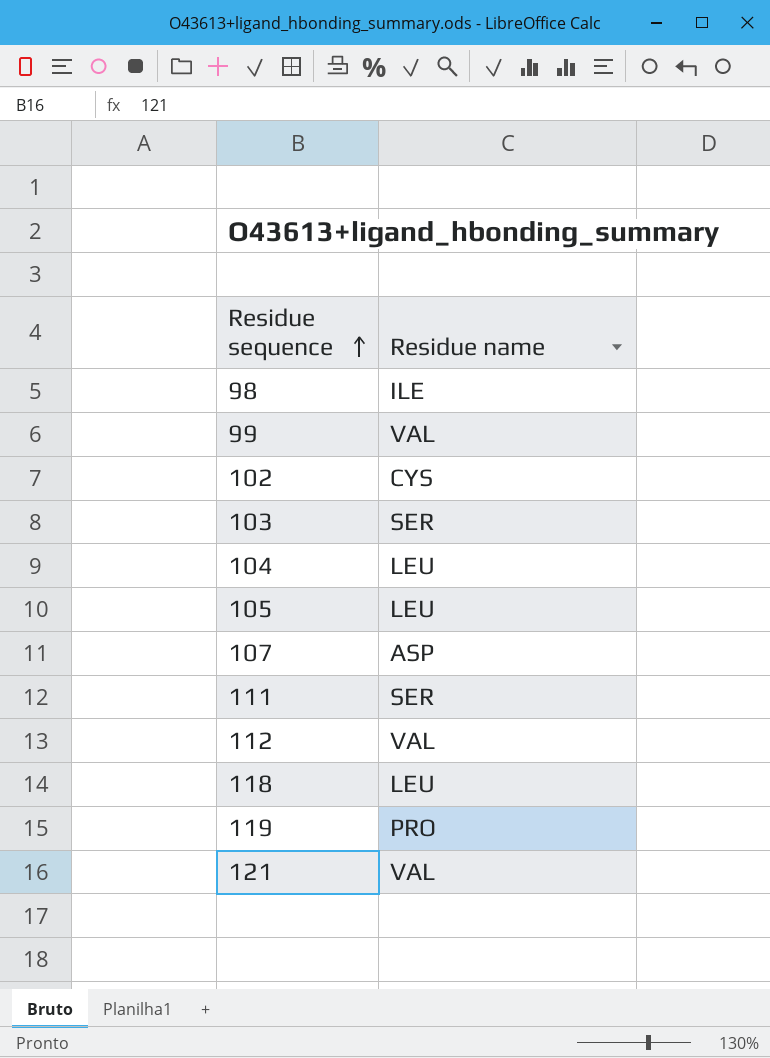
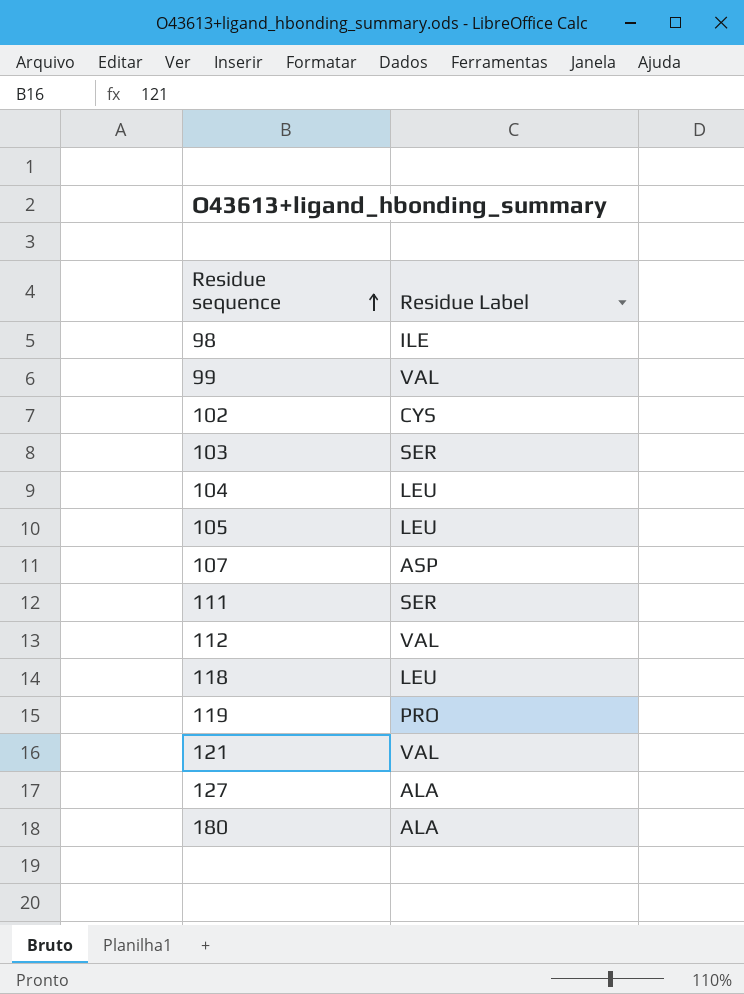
column name: Residue name -> Residue Label
row 127: none -> ALA
row 180: none -> ALA

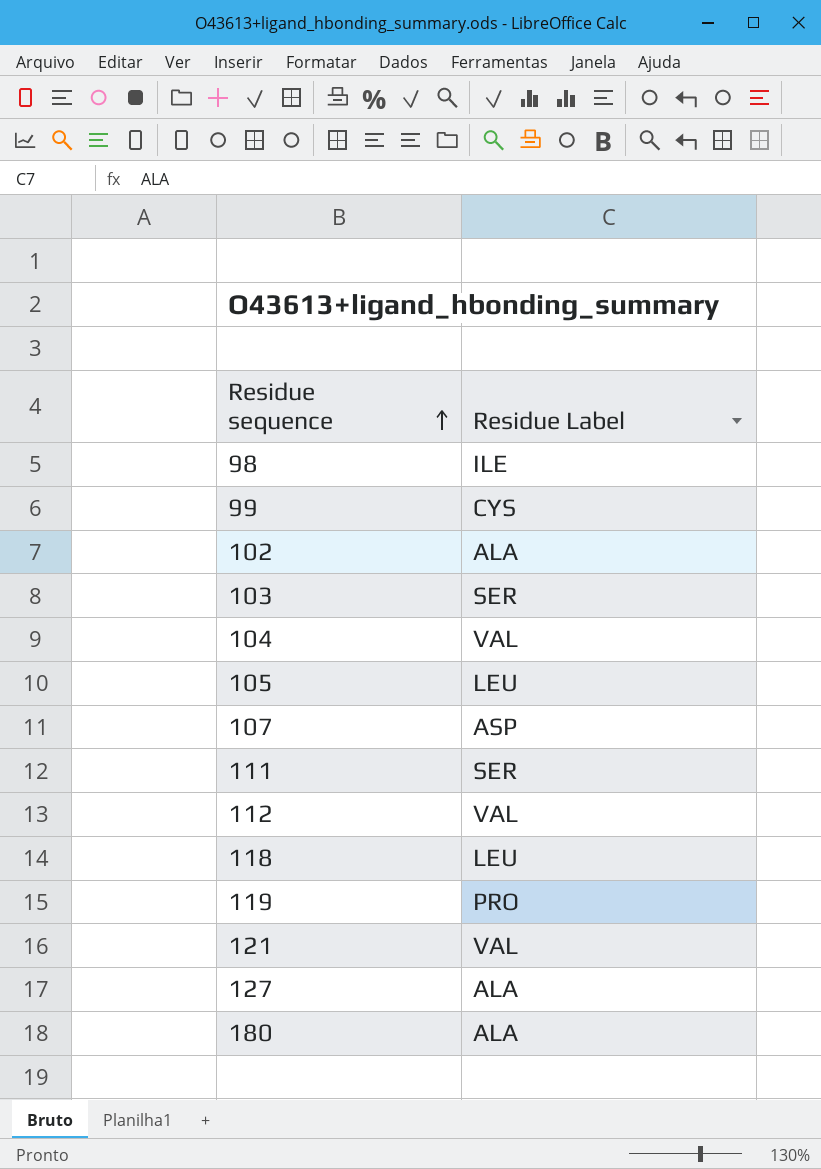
99 | Residue Label: VAL -> CYS
102 | Residue Label: CYS -> ALA
104 | Residue Label: LEU -> VAL

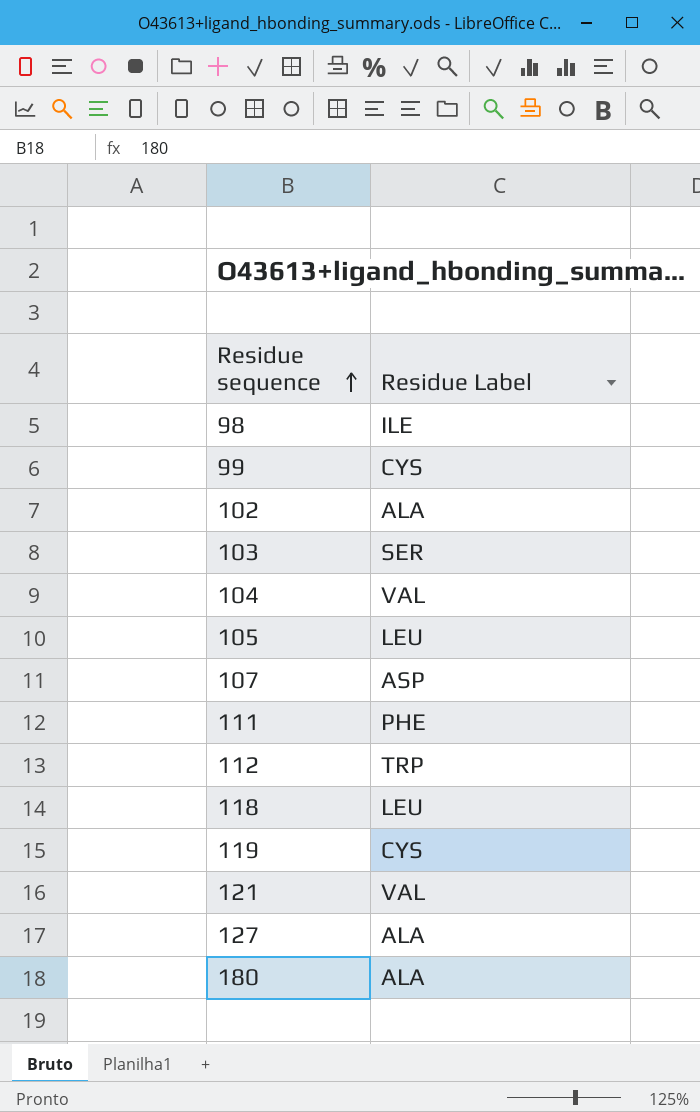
111 | Residue Label: SER -> PHE
112 | Residue Label: VAL -> TRP
119 | Residue Label: PRO -> CYS

